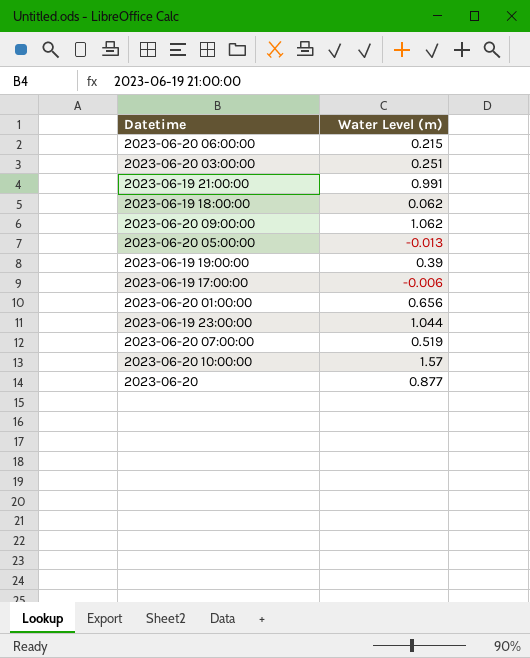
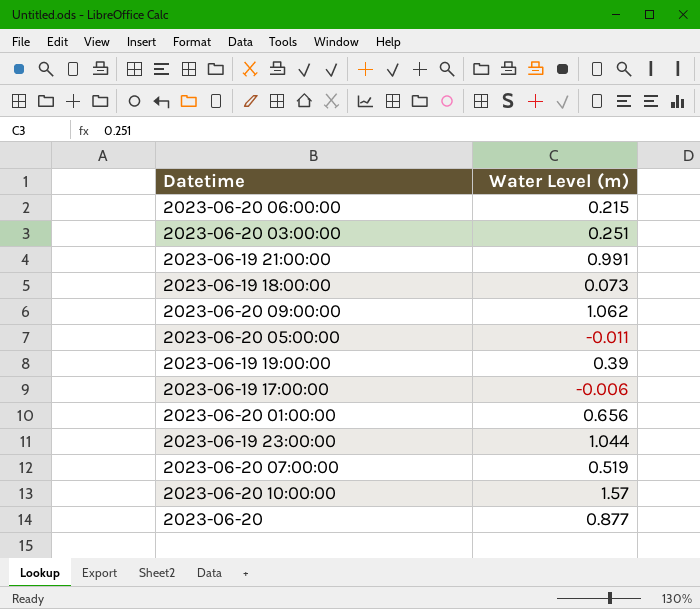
2023-06-19 18:00:00 | Water Level (m): 0.062 -> 0.073
2023-06-20 05:00:00 | Water Level (m): -0.013 -> -0.011

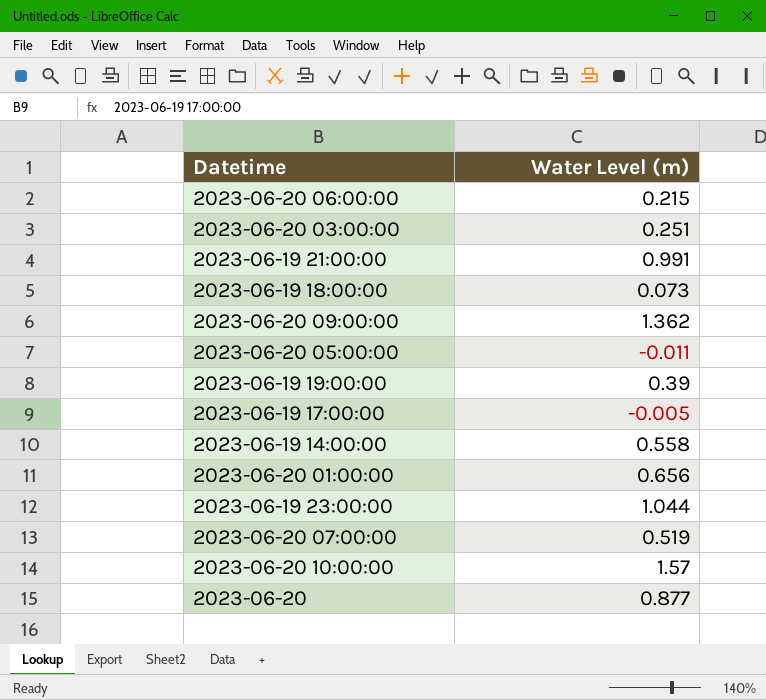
2023-06-20 09:00:00 | Water Level (m): 1.062 -> 1.362
2023-06-19 17:00:00 | Water Level (m): -0.006 -> -0.005
row 2023-06-19 14:00:00: none -> 0.558

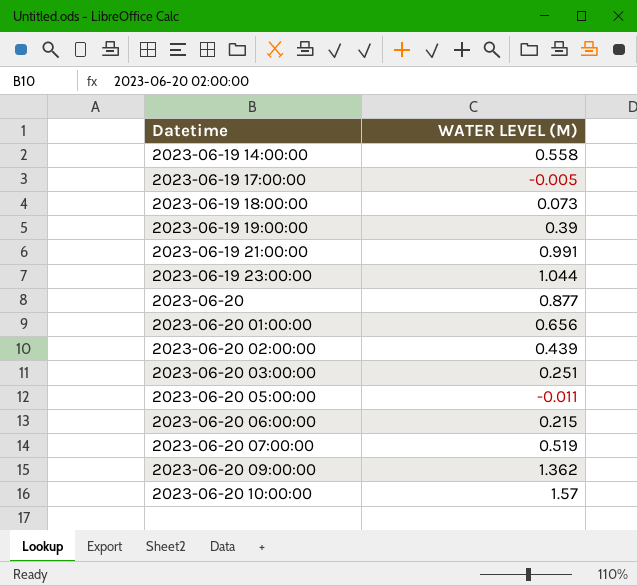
row order: none -> Datetime ascending
column name: Water Level (m) -> WATER LEVEL (M)
row 2023-06-20 02:00:00: none -> 0.439

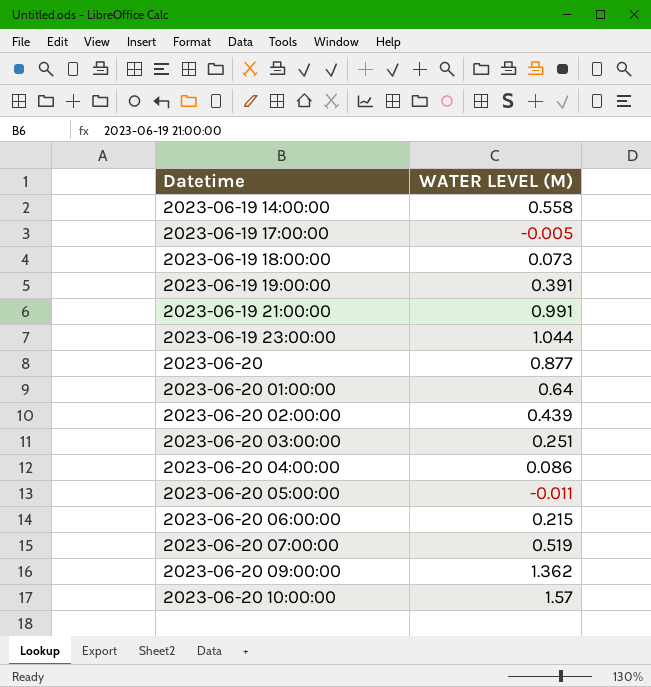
2023-06-19 19:00:00 | WATER LEVEL (M): 0.39 -> 0.391
2023-06-20 01:00:00 | WATER LEVEL (M): 0.656 -> 0.64
row 2023-06-20 04:00:00: none -> 0.086

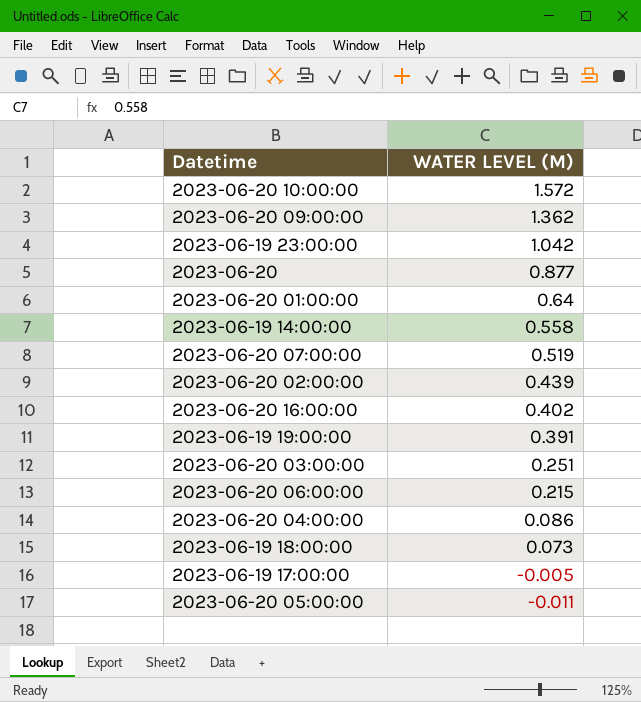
row order: Datetime ascending -> WATER LEVEL (M) descending
row 2023-06-19 21:00:00: 0.991 -> none
2023-06-20 10:00:00 | WATER LEVEL (M): 1.57 -> 1.572
2023-06-19 23:00:00 | WATER LEVEL (M): 1.044 -> 1.042
row 2023-06-20 16:00:00: none -> 0.402

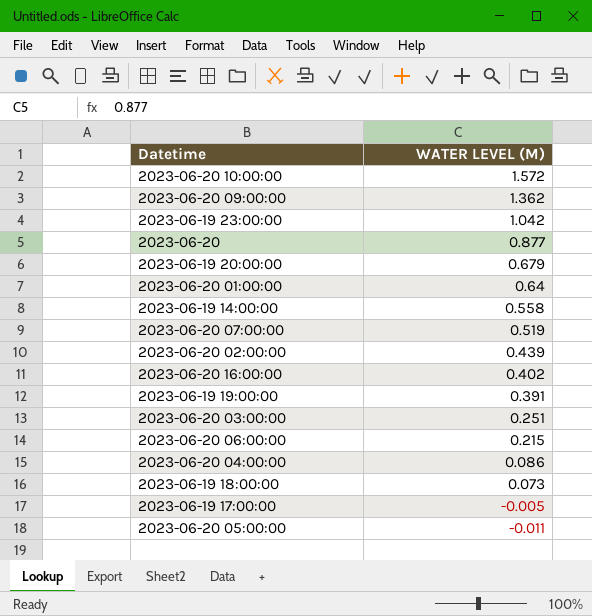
row 2023-06-19 20:00:00: none -> 0.679

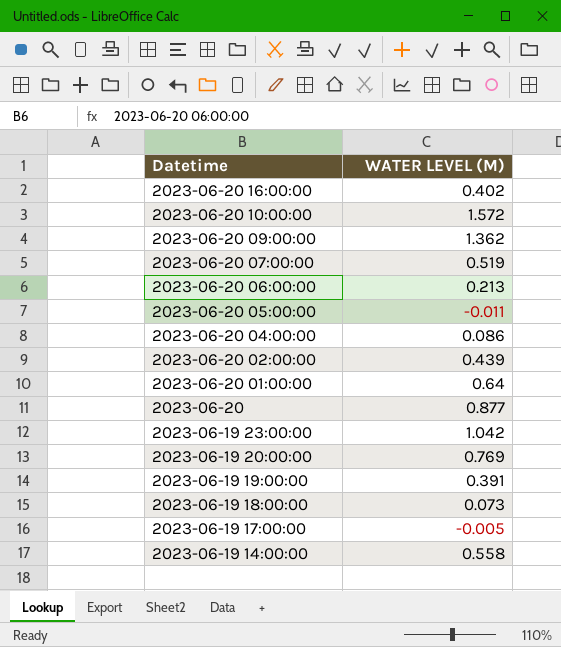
row order: WATER LEVEL (M) descending -> Datetime descending
row 2023-06-20 03:00:00: 0.251 -> none
2023-06-20 06:00:00 | WATER LEVEL (M): 0.215 -> 0.213
2023-06-19 20:00:00 | WATER LEVEL (M): 0.679 -> 0.769

